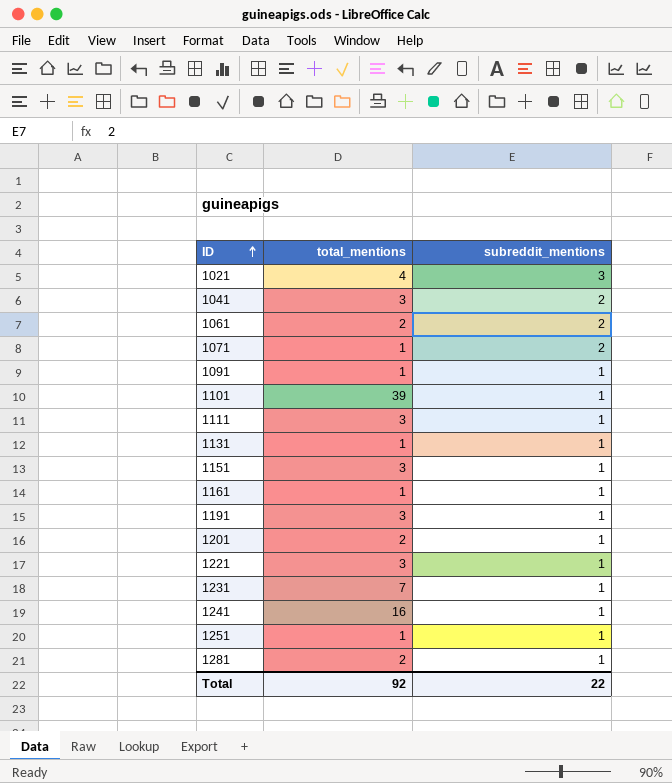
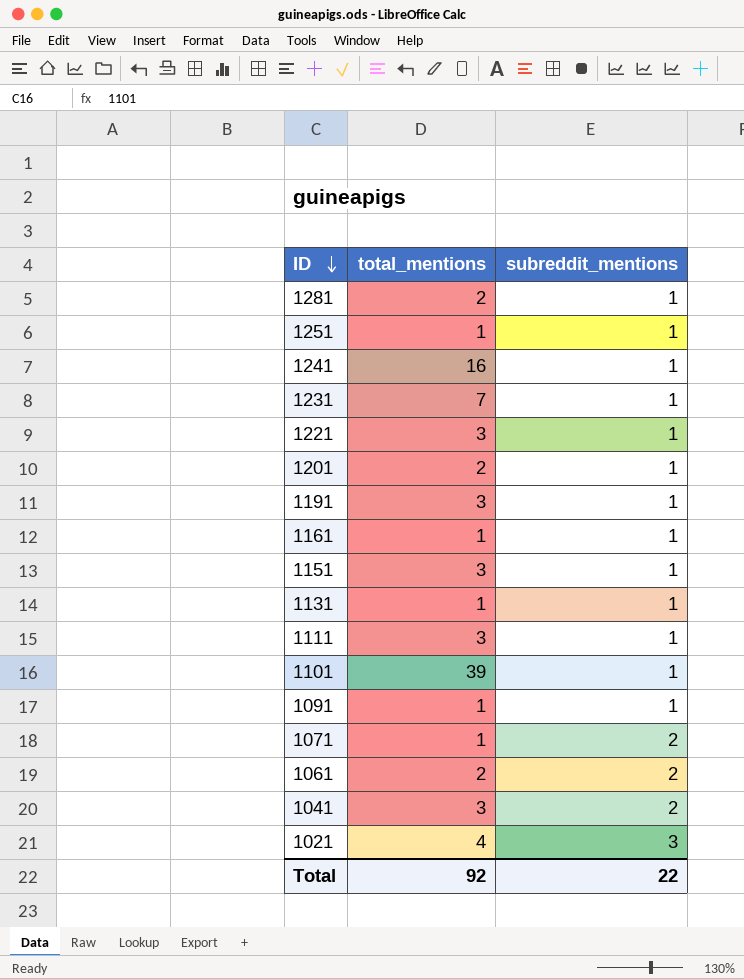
row order: ID ascending -> ID descending

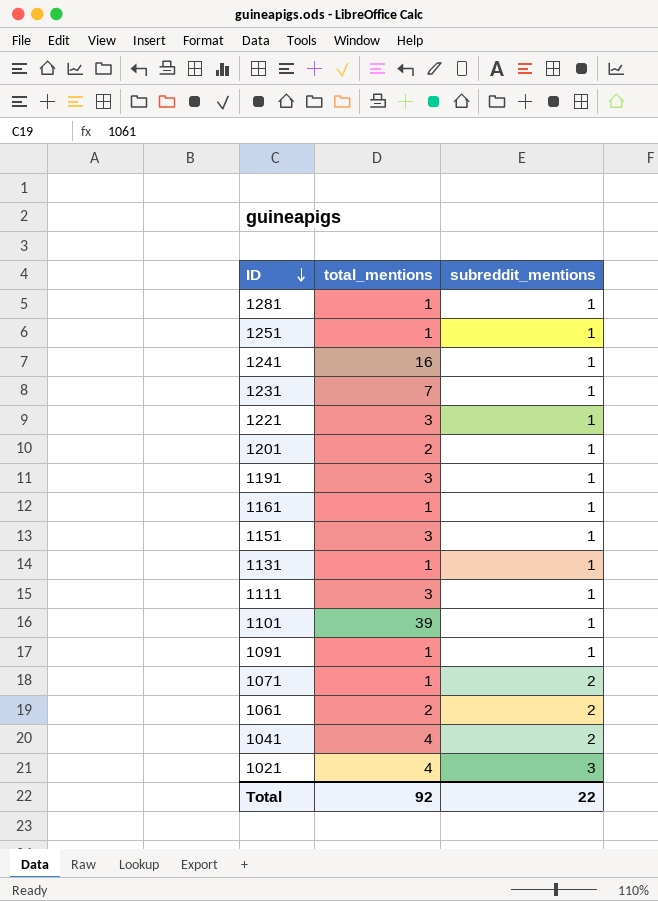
1281 | total_mentions: 2 -> 1
1041 | total_mentions: 3 -> 4

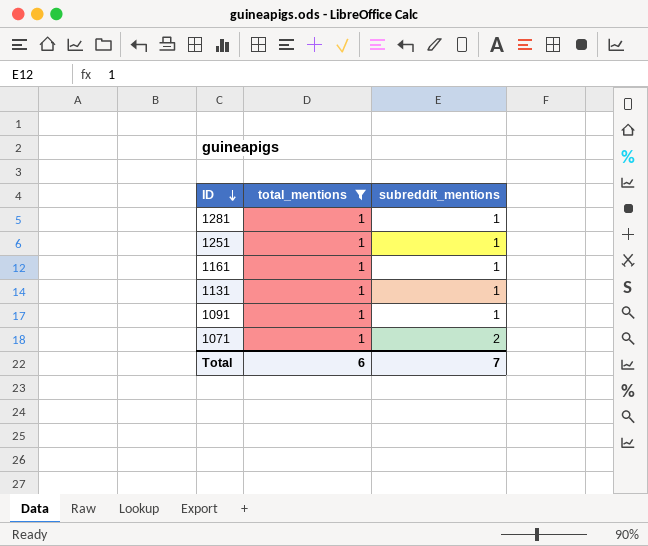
filter: none -> total_mentions = 1
Total | total_mentions: 92 -> 6
Total | subreddit_mentions: 22 -> 7

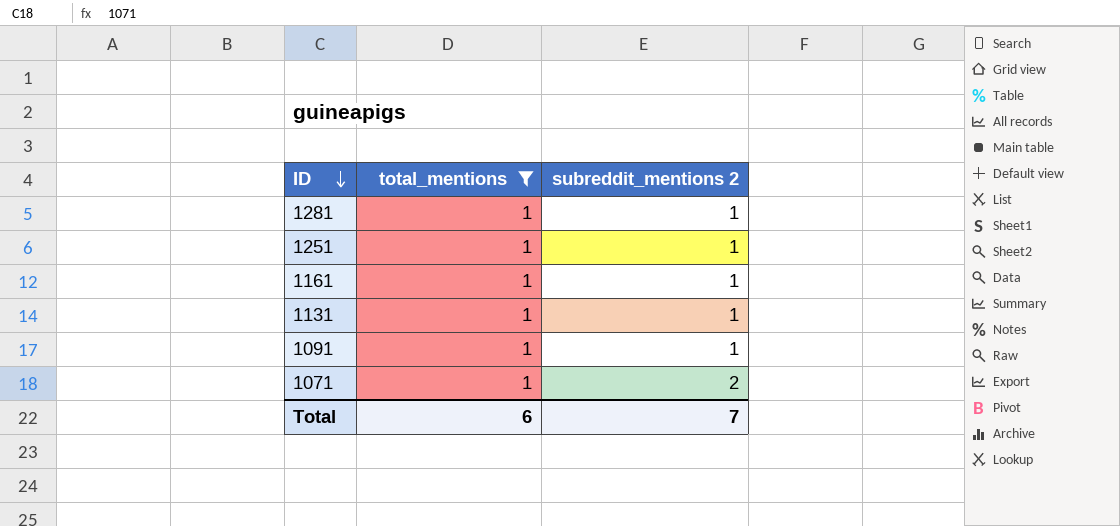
column name: subreddit_mentions -> subreddit_mentions 2

